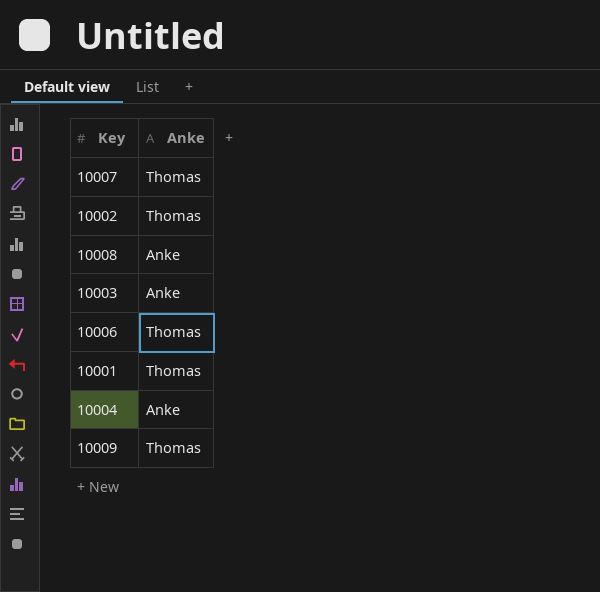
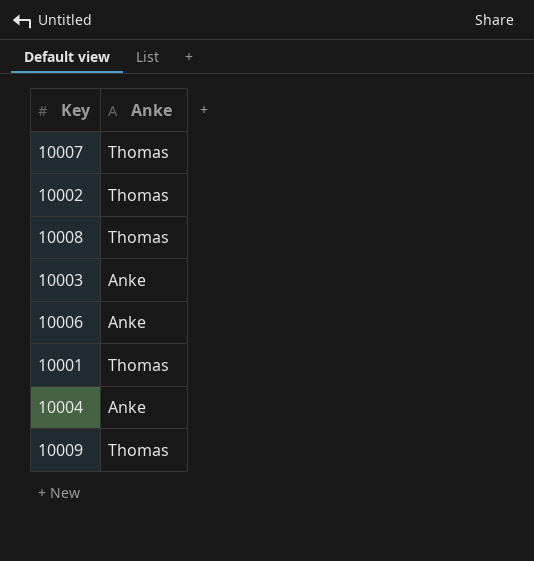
10008 | Anke: Anke -> Thomas
10006 | Anke: Thomas -> Anke

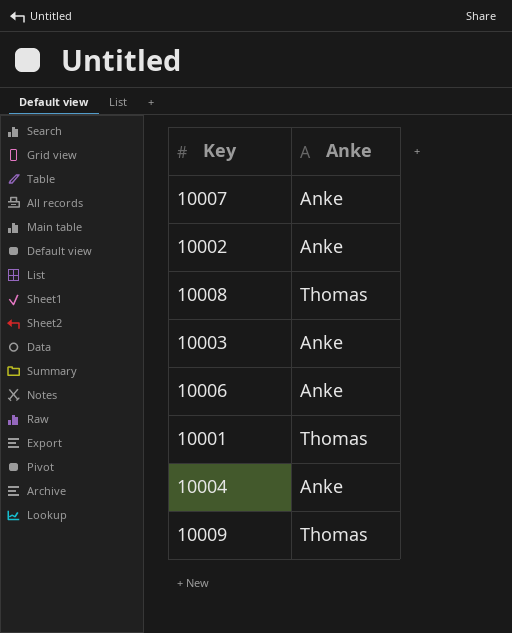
10007 | Anke: Thomas -> Anke
10002 | Anke: Thomas -> Anke

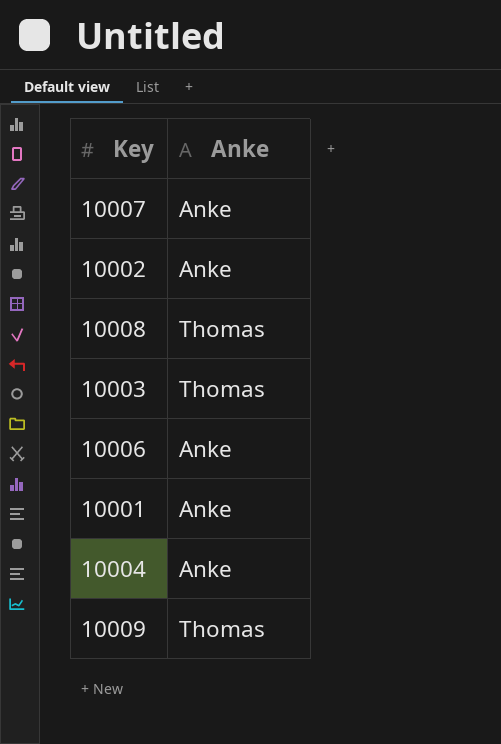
10003 | Anke: Anke -> Thomas
10001 | Anke: Thomas -> Anke

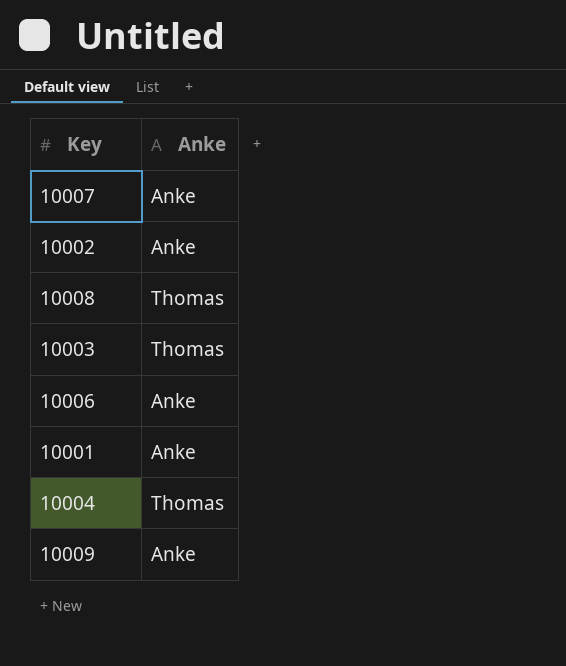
10004 | Anke: Anke -> Thomas
10009 | Anke: Thomas -> Anke

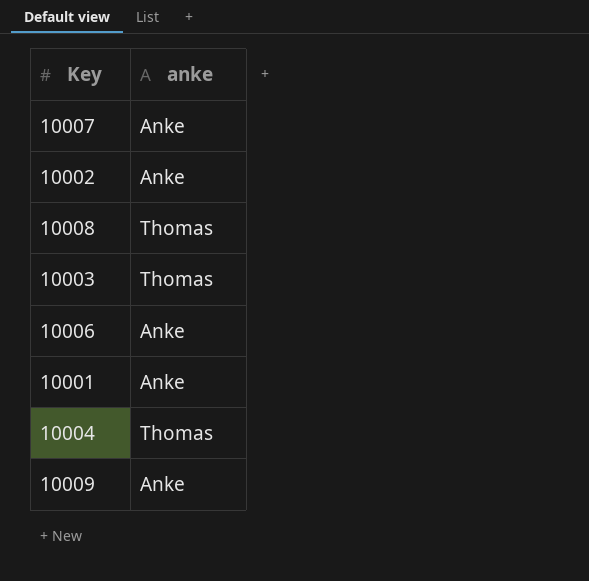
column name: Anke -> anke

